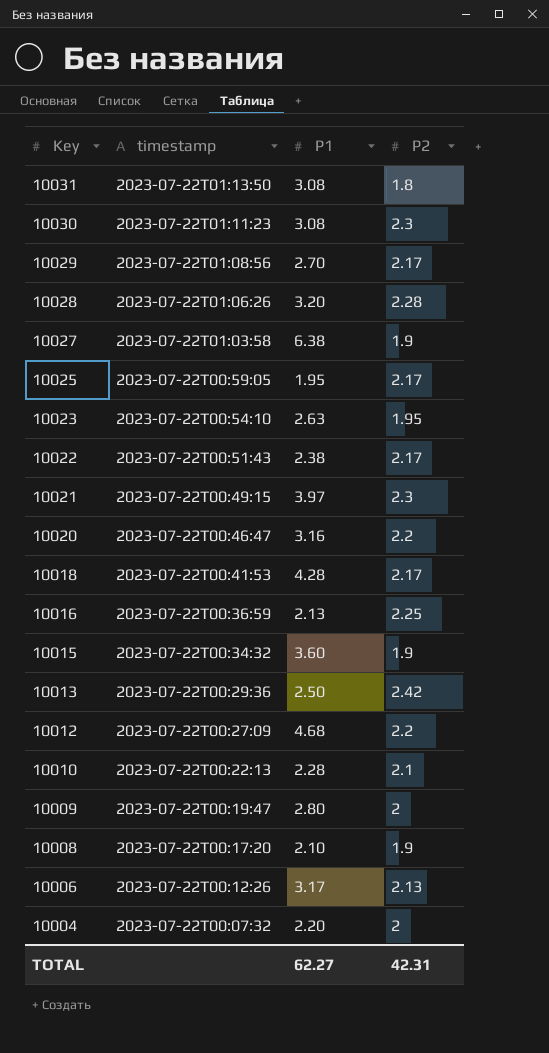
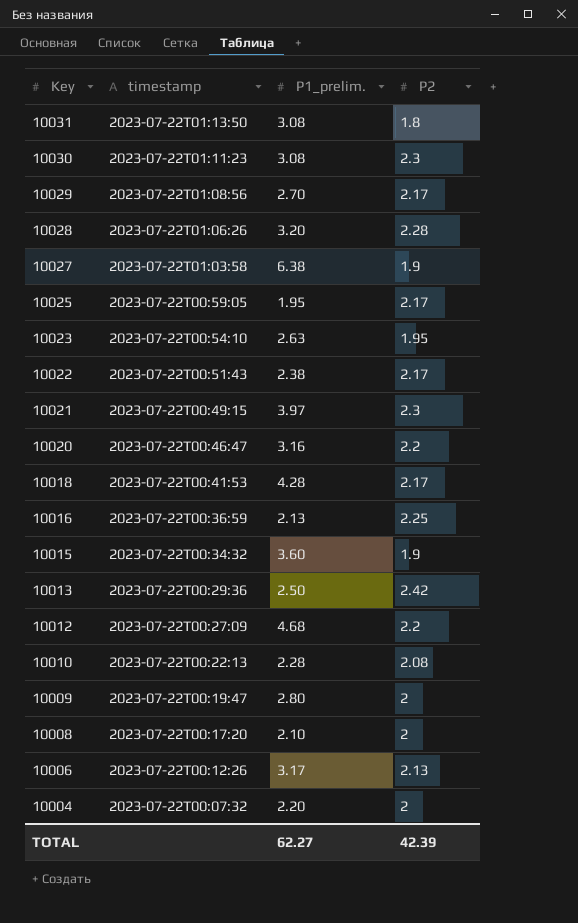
column name: P1 -> P1_prelim.
10010 | P2: 2.1 -> 2.08
10008 | P2: 1.9 -> 2
TOTAL | P2: 42.31 -> 42.39

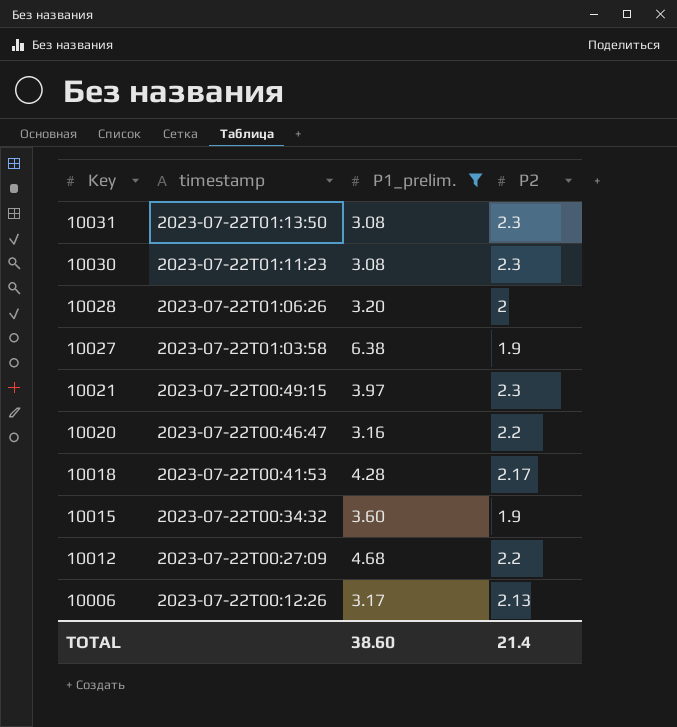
filter: none -> P1_prelim. >= 3.08
10031 | P2: 1.8 -> 2.3
10028 | P2: 2.28 -> 2
TOTAL | P1_prelim.: 62.27 -> 38.60
TOTAL | P2: 42.39 -> 21.4

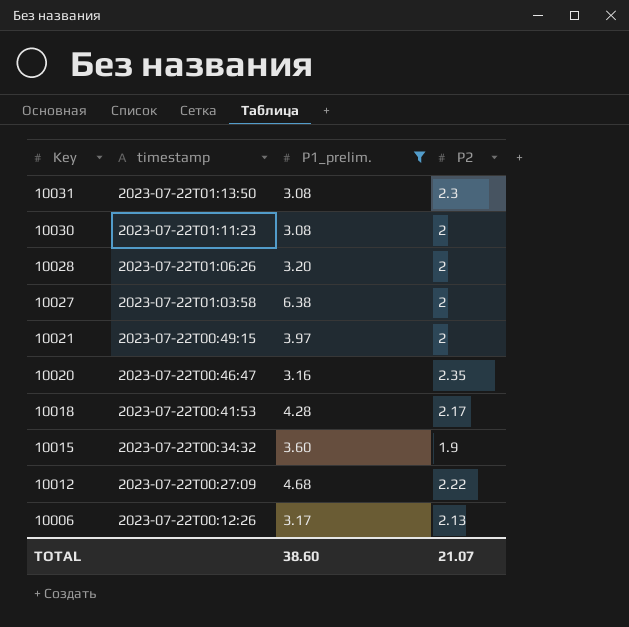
10030 | P2: 2.3 -> 2
10027 | P2: 1.9 -> 2
10021 | P2: 2.3 -> 2
10020 | P2: 2.2 -> 2.35
10012 | P2: 2.2 -> 2.22
TOTAL | P2: 21.4 -> 21.07

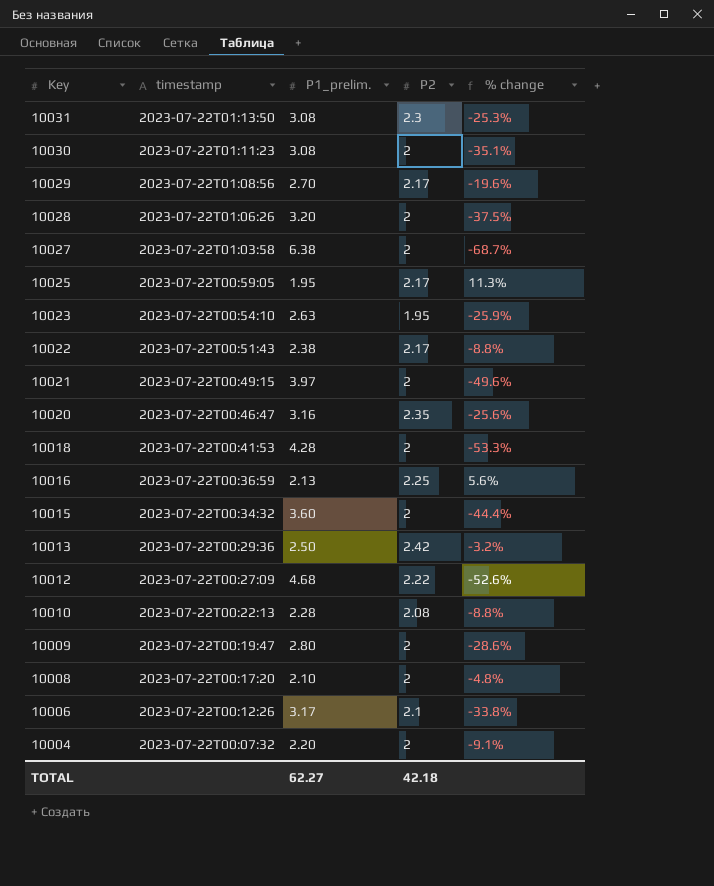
filter: P1_prelim. >= 3.08 -> none
column % change | formula: none -> ([P2] - [P1_prelim.]) / [P1_prelim.]
10018 | P2: 2.17 -> 2
10015 | P2: 1.9 -> 2
10006 | P2: 2.13 -> 2.1
TOTAL | P1_prelim.: 38.60 -> 62.27
TOTAL | P2: 21.07 -> 42.18

